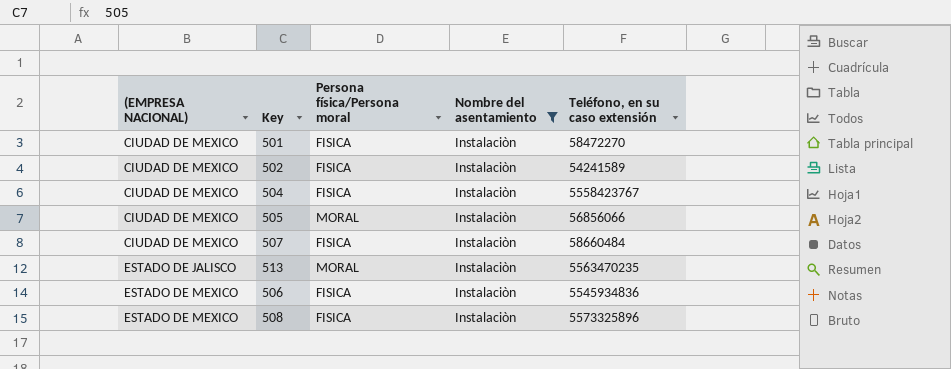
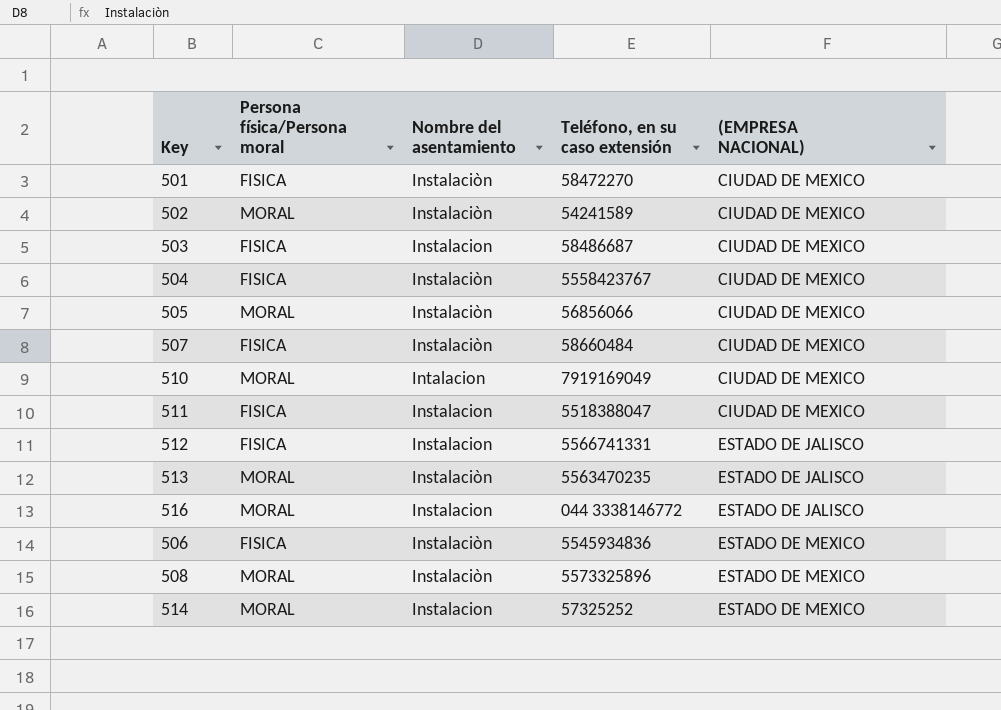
filter: Nombre del asentamiento = Instalaciòn -> none
column (EMPRESA NACIONAL) | position: 1 -> 5
502 | Persona física/Persona moral: FISICA -> MORAL
508 | Persona física/Persona moral: FISICA -> MORAL

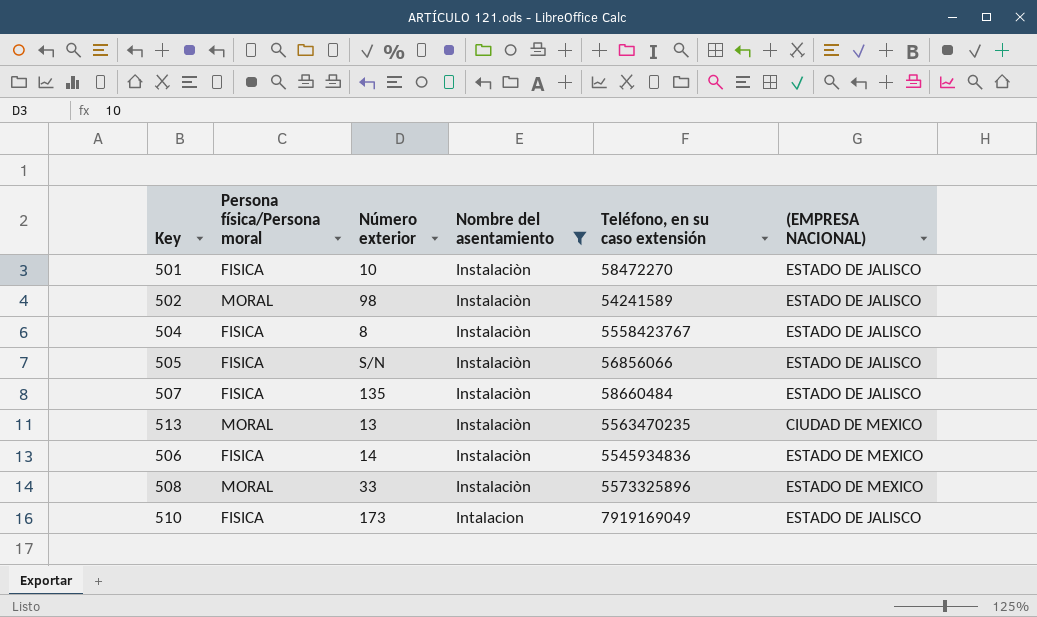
filter: none -> Nombre del asentamiento != Instalacion
row order: (EMPRESA NACIONAL) ascending -> Nombre del asentamiento ascending
column Número exterior | position: none -> 3
501 | (EMPRESA NACIONAL): CIUDAD DE MEXICO -> ESTADO DE JALISCO
502 | (EMPRESA NACIONAL): CIUDAD DE MEXICO -> ESTADO DE JALISCO
504 | (EMPRESA NACIONAL): CIUDAD DE MEXICO -> ESTADO DE JALISCO
505 | Persona física/Persona moral: MORAL -> FISICA
505 | (EMPRESA NACIONAL): CIUDAD DE MEXICO -> ESTADO DE JALISCO
507 | (EMPRESA NACIONAL): CIUDAD DE MEXICO -> ESTADO DE JALISCO
513 | (EMPRESA NACIONAL): ESTADO DE JALISCO -> CIUDAD DE MEXICO
510 | Persona física/Persona moral: MORAL -> FISICA
510 | (EMPRESA NACIONAL): CIUDAD DE MEXICO -> ESTADO DE JALISCO

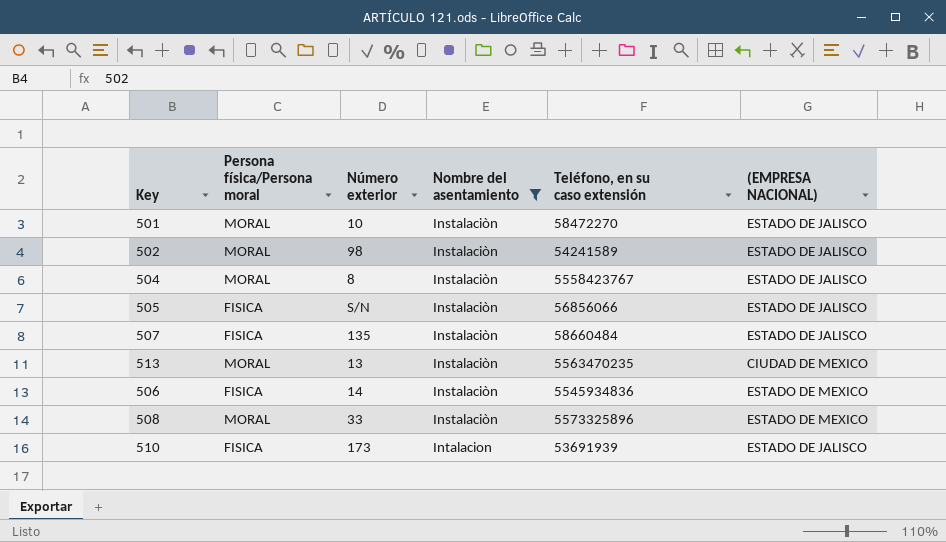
501 | Persona física/Persona moral: FISICA -> MORAL
504 | Persona física/Persona moral: FISICA -> MORAL
510 | Teléfono, en su caso extensión: 7919169049 -> 53691939

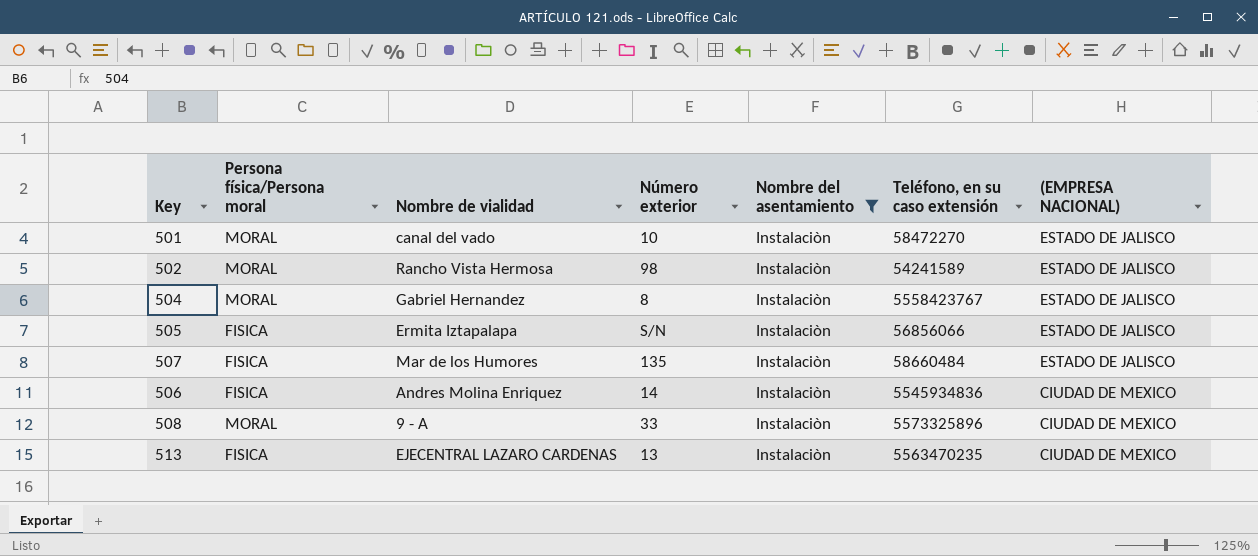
row order: Nombre del asentamiento ascending -> (EMPRESA NACIONAL) descending
column Nombre de vialidad | position: none -> 3
row 510: FISICA | 173 | Intalacion | 53691939 | ESTADO DE JALISCO -> none
506 | (EMPRESA NACIONAL): ESTADO DE MEXICO -> CIUDAD DE MEXICO
508 | (EMPRESA NACIONAL): ESTADO DE MEXICO -> CIUDAD DE MEXICO
513 | Persona física/Persona moral: MORAL -> FISICA

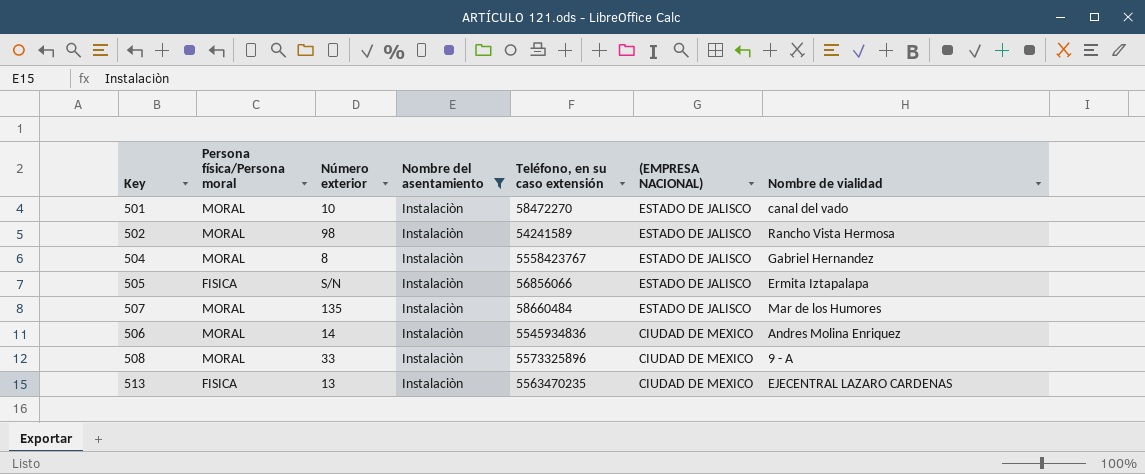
column Nombre de vialidad | position: 3 -> 7
507 | Persona física/Persona moral: FISICA -> MORAL
506 | Persona física/Persona moral: FISICA -> MORAL

